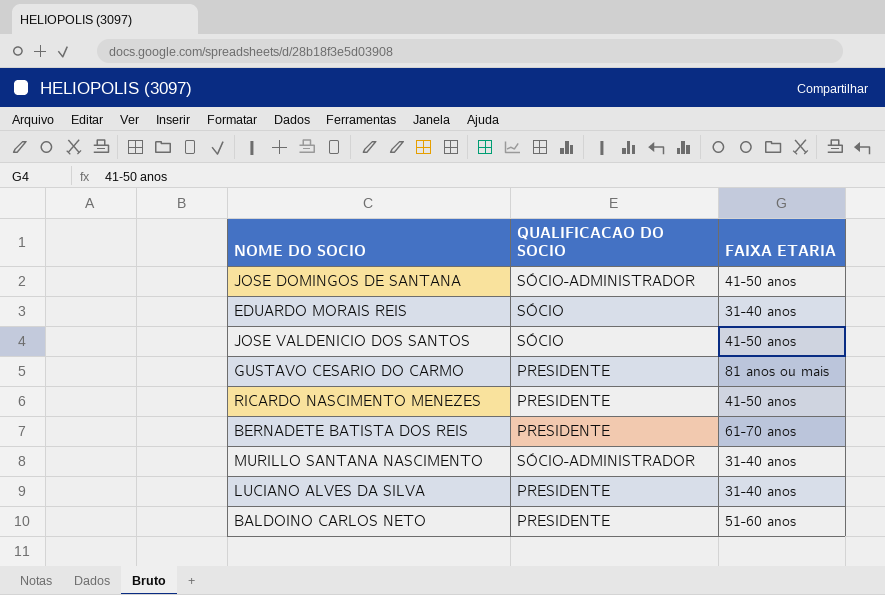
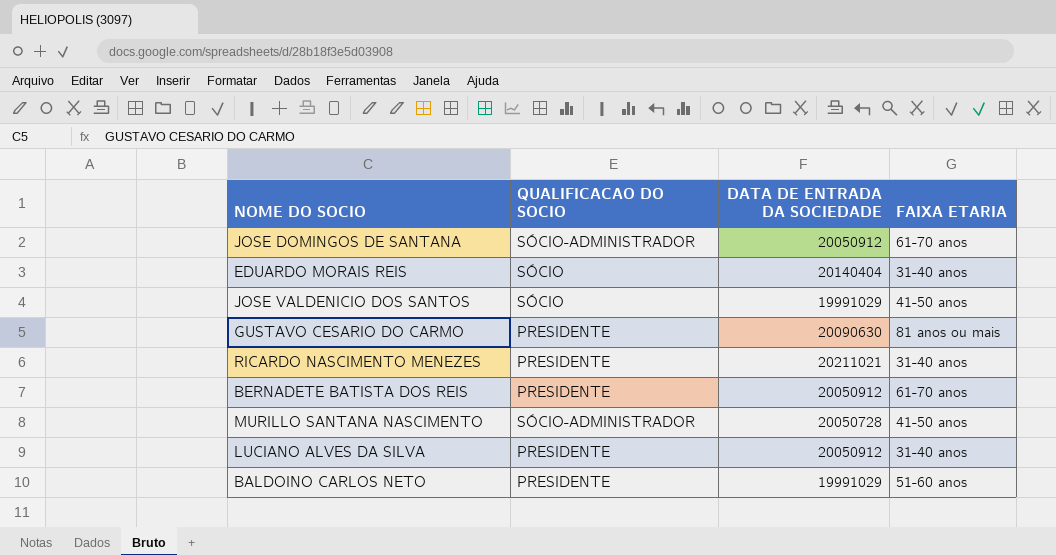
column DATA DE ENTRADA DA SOCIEDADE | position: none -> 3
JOSE DOMINGOS DE SANTANA | FAIXA ETARIA: 41-50 anos -> 61-70 anos
RICARDO NASCIMENTO MENEZES | FAIXA ETARIA: 41-50 anos -> 31-40 anos
MURILLO SANTANA NASCIMENTO | FAIXA ETARIA: 31-40 anos -> 41-50 anos

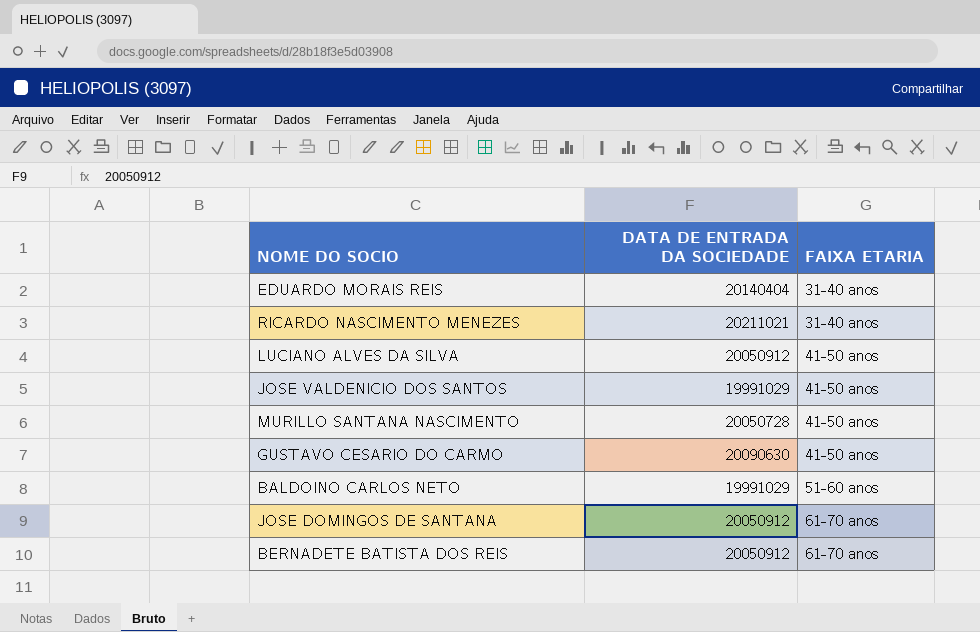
row order: none -> FAIXA ETARIA ascending
column QUALIFICACAO DO SOCIO | position: 2 -> none
LUCIANO ALVES DA SILVA | FAIXA ETARIA: 31-40 anos -> 41-50 anos
GUSTAVO CESARIO DO CARMO | FAIXA ETARIA: 81 anos ou mais -> 41-50 anos

